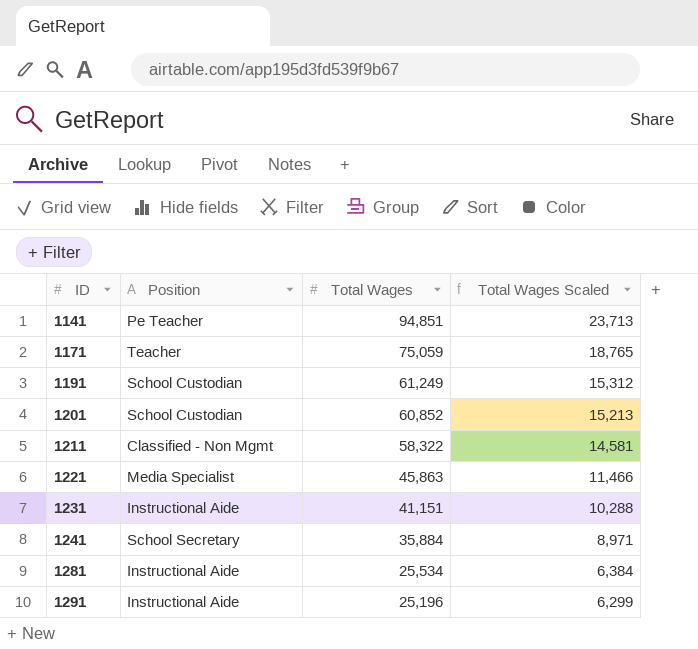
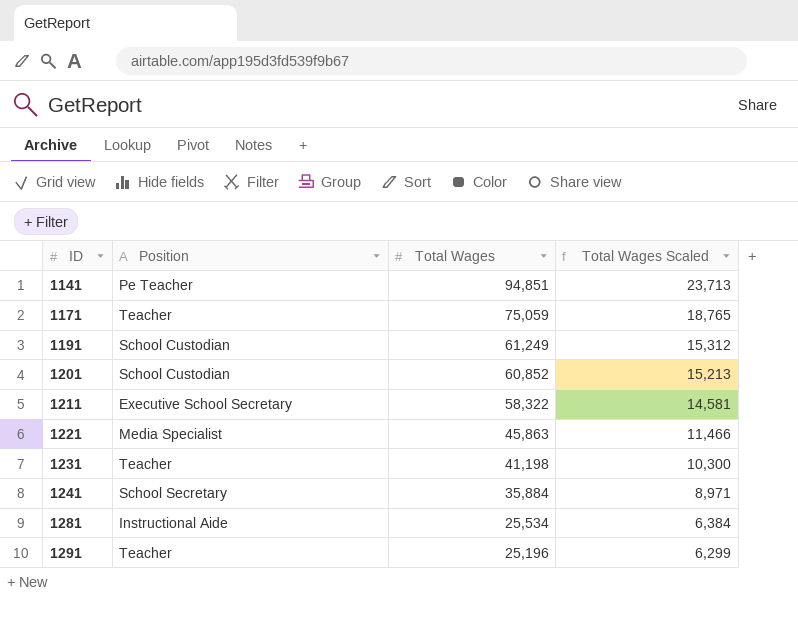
1211 | Position: Classified - Non Mgmt -> Executive School Secretary
1231 | Position: Instructional Aide -> Teacher
1231 | Total Wages: 41,151 -> 41,198
1231 | Total Wages Scaled: 10,288 -> 10,300
1291 | Position: Instructional Aide -> Teacher

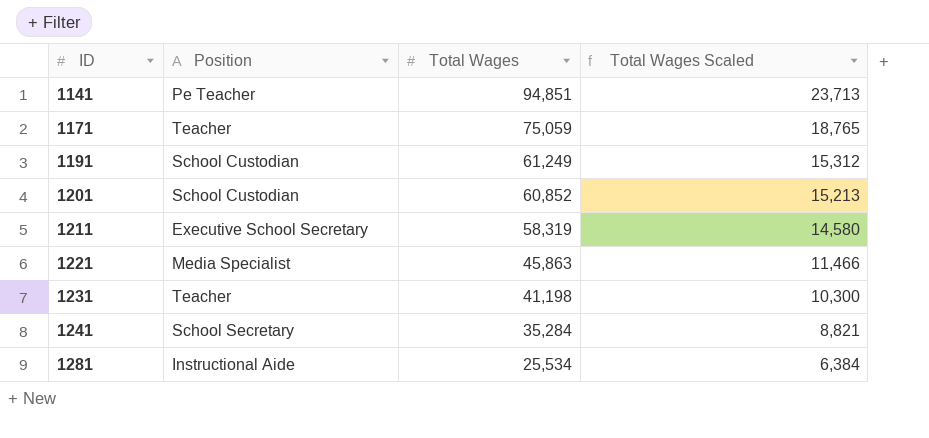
row 1291: Teacher | 25,196 | 6,299 -> none
1211 | Total Wages: 58,322 -> 58,319
1211 | Total Wages Scaled: 14,581 -> 14,580
1241 | Total Wages: 35,884 -> 35,284
1241 | Total Wages Scaled: 8,971 -> 8,821

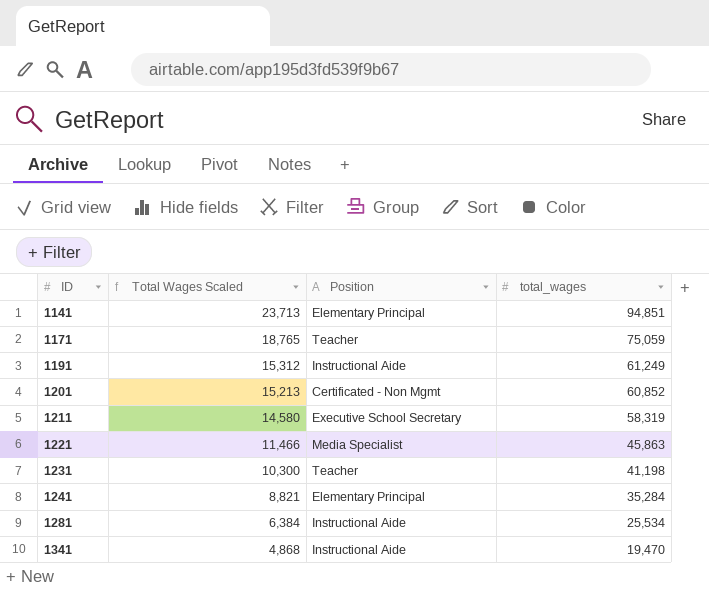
column Total Wages Scaled | position: 4 -> 2
column name: Total Wages -> total_wages
1141 | Position: Pe Teacher -> Elementary Principal
1191 | Position: School Custodian -> Instructional Aide
1201 | Position: School Custodian -> Certificated - Non Mgmt
1241 | Position: School Secretary -> Elementary Principal
row 1341: none -> 4,868 | Instructional Aide | 19,470

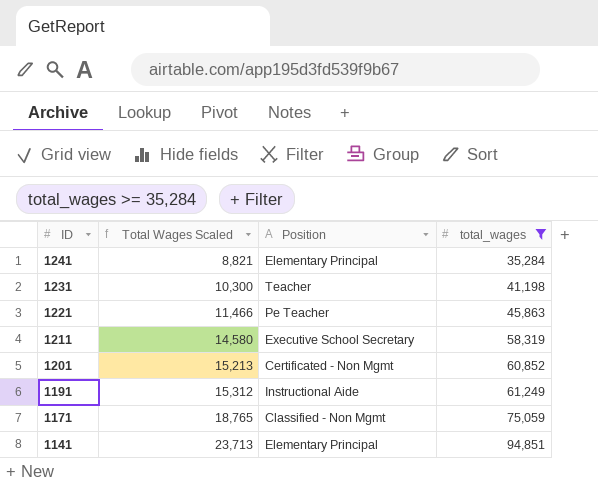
filter: none -> total_wages >= 35,284
row order: ID ascending -> ID descending
1221 | Position: Media Specialist -> Pe Teacher
1171 | Position: Teacher -> Classified - Non Mgmt

